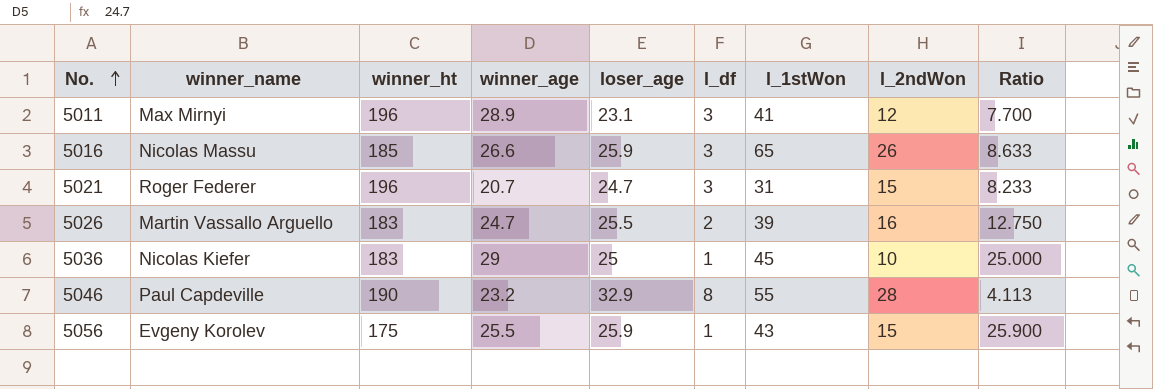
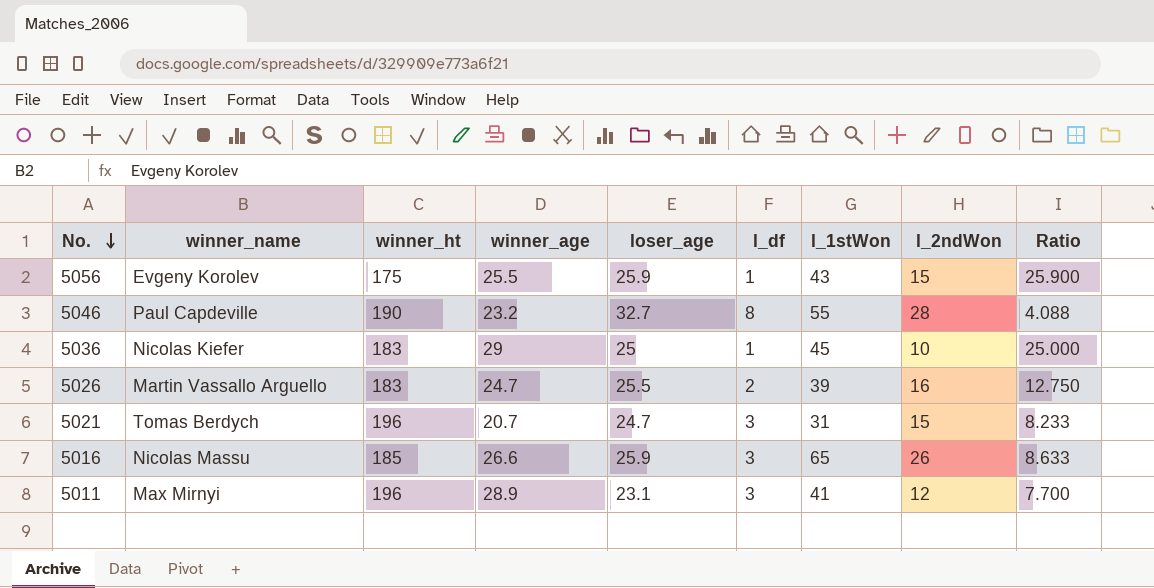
row order: No. ascending -> No. descending
5046 | loser_age: 32.9 -> 32.7
5046 | Ratio: 4.113 -> 4.088
5021 | winner_name: Roger Federer -> Tomas Berdych

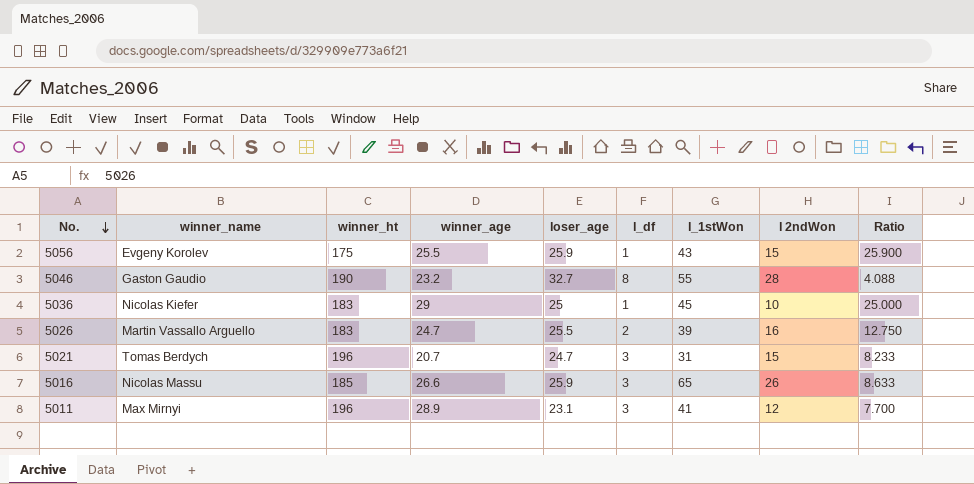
column name: l_2ndWon -> l 2ndWon
5046 | winner_name: Paul Capdeville -> Gaston Gaudio

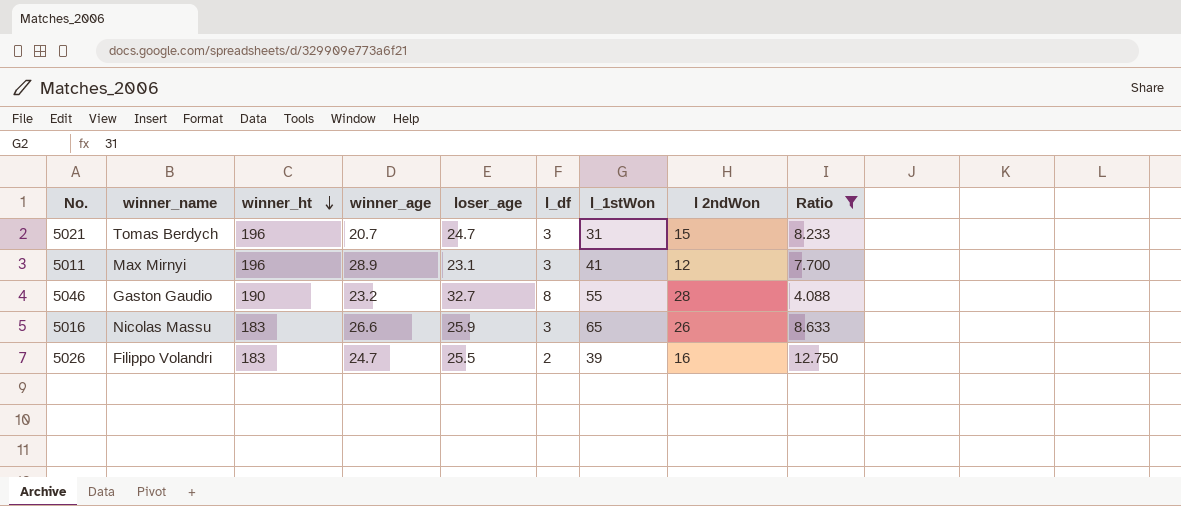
filter: none -> Ratio <= 12.750
row order: No. descending -> winner_ht descending
5016 | winner_ht: 185 -> 183
5026 | winner_name: Martin Vassallo Arguello -> Filippo Volandri

